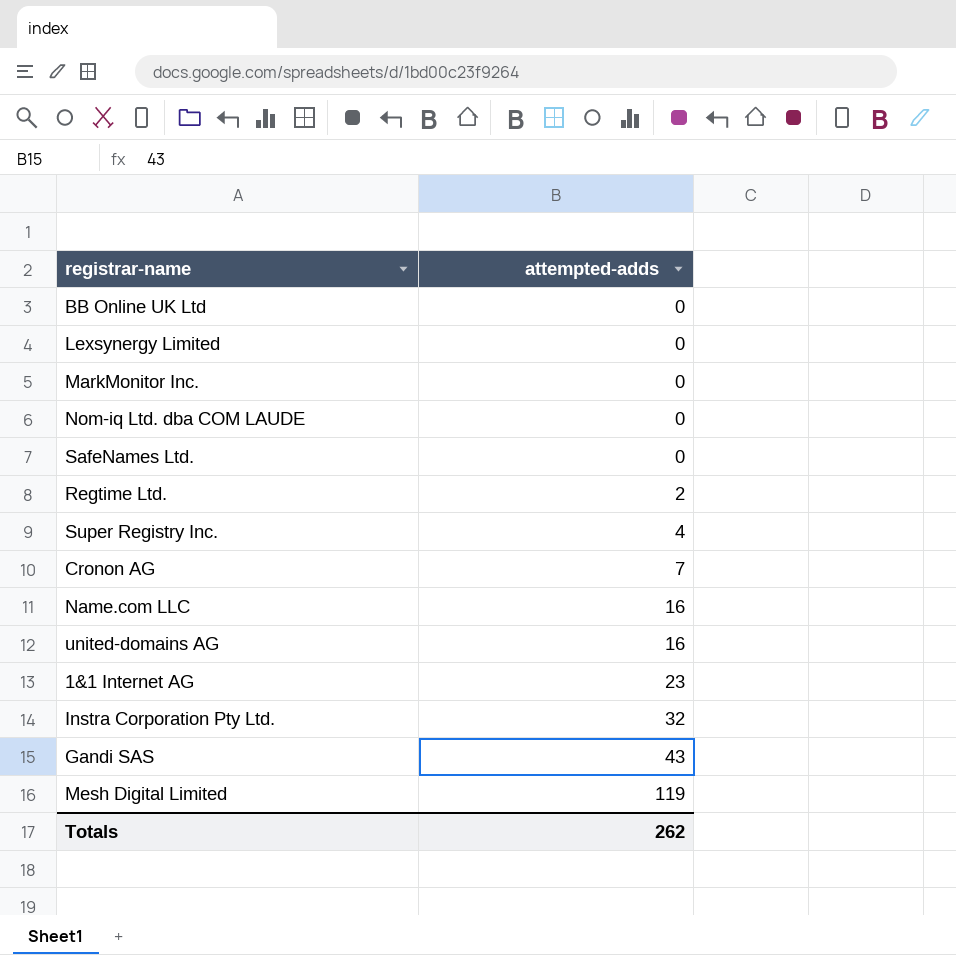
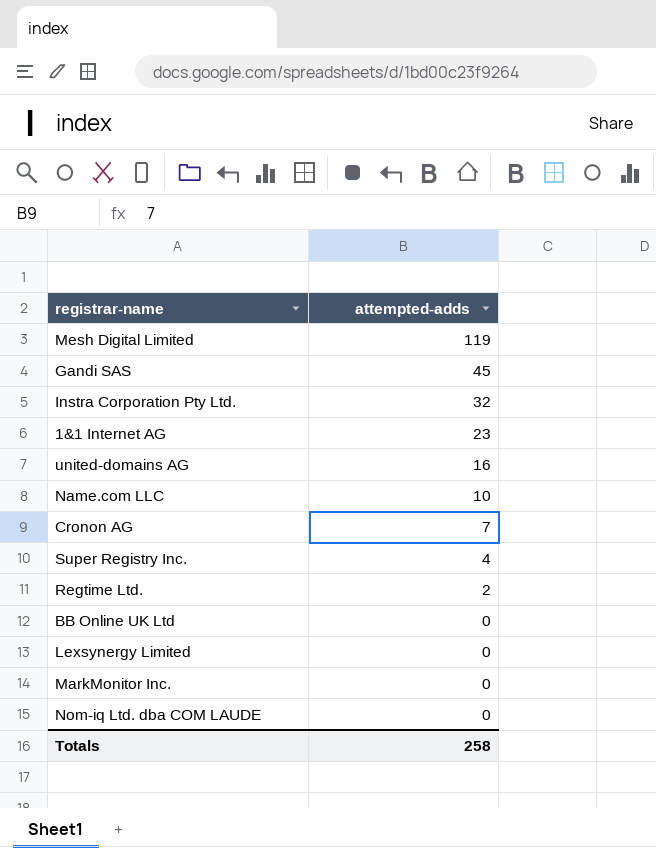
row order: attempted-adds ascending -> attempted-adds descending
row SafeNames Ltd.: 0 -> none
Gandi SAS | attempted-adds: 43 -> 45
Name.com LLC | attempted-adds: 16 -> 10
Totals | attempted-adds: 262 -> 258

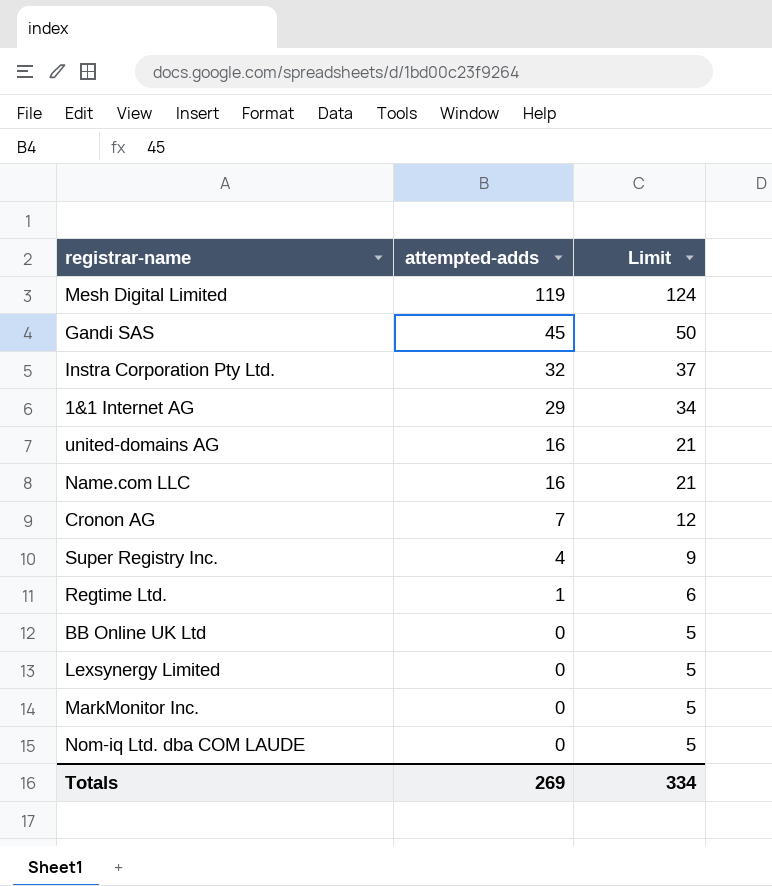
column Limit | formula: none -> [attempted-adds] + 5
1&1 Internet AG | attempted-adds: 23 -> 29
Name.com LLC | attempted-adds: 10 -> 16
Regtime Ltd. | attempted-adds: 2 -> 1
Totals | attempted-adds: 258 -> 269

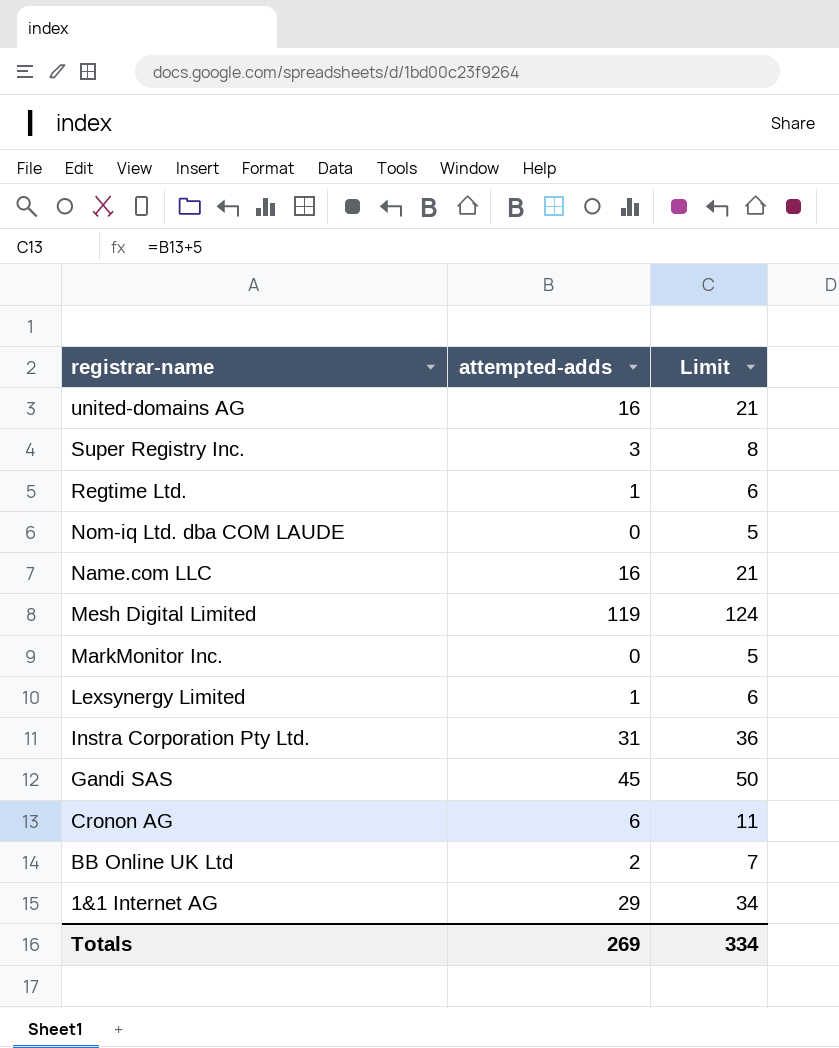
row order: attempted-adds descending -> registrar-name descending
Super Registry Inc. | attempted-adds: 4 -> 3
Super Registry Inc. | Limit: 9 -> 8
Lexsynergy Limited | attempted-adds: 0 -> 1
Lexsynergy Limited | Limit: 5 -> 6
Instra Corporation Pty Ltd. | attempted-adds: 32 -> 31
Instra Corporation Pty Ltd. | Limit: 37 -> 36
Cronon AG | attempted-adds: 7 -> 6
Cronon AG | Limit: 12 -> 11
BB Online UK Ltd | attempted-adds: 0 -> 2
BB Online UK Ltd | Limit: 5 -> 7

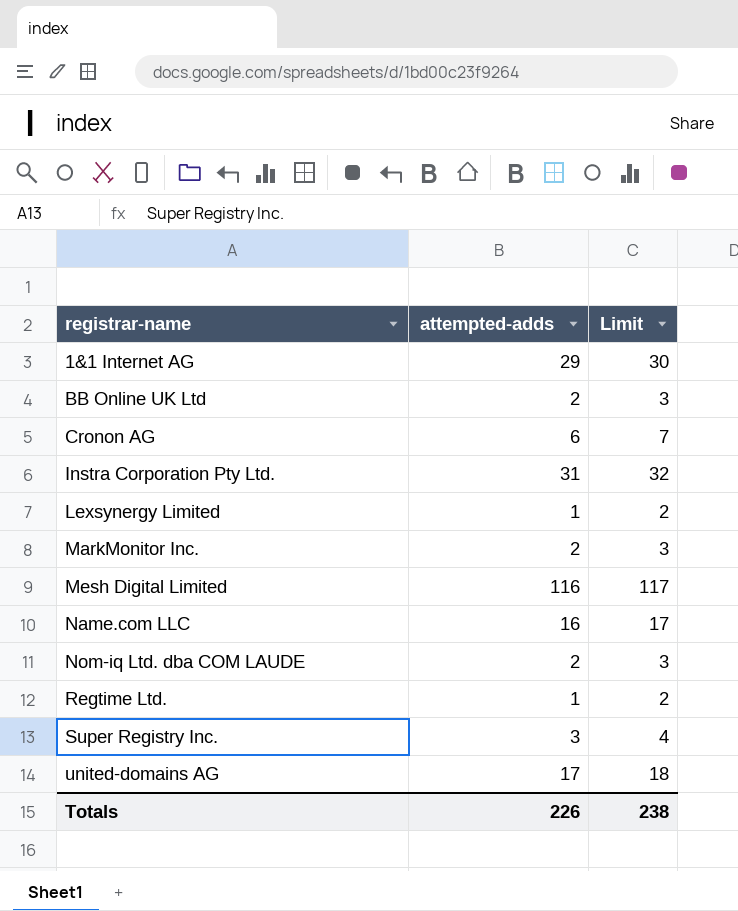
row order: registrar-name descending -> registrar-name ascending
column Limit | formula: [attempted-adds] + 5 -> [attempted-adds] + 1
row Gandi SAS: 45 | 50 -> none
MarkMonitor Inc. | attempted-adds: 0 -> 2
Mesh Digital Limited | attempted-adds: 119 -> 116
Nom-iq Ltd. dba COM LAUDE | attempted-adds: 0 -> 2
united-domains AG | attempted-adds: 16 -> 17
Totals | attempted-adds: 269 -> 226
Totals | Limit: 334 -> 238

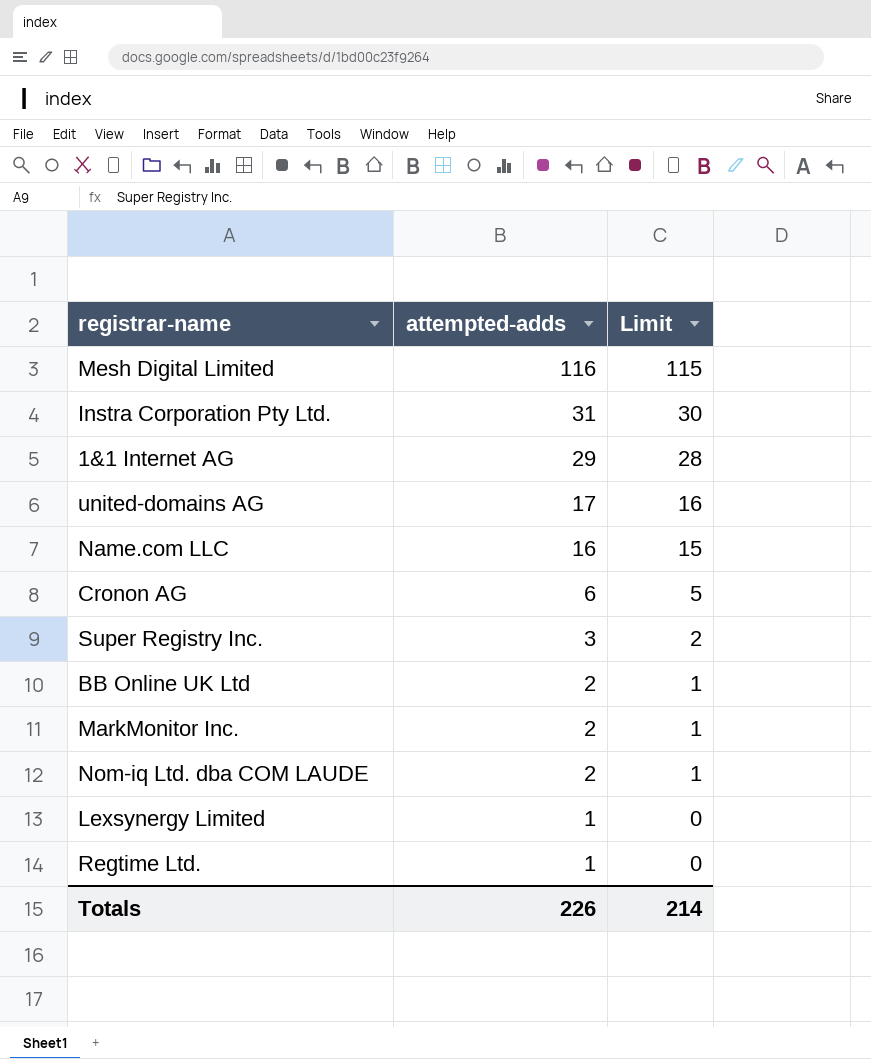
row order: registrar-name ascending -> attempted-adds descending
column Limit | formula: [attempted-adds] + 1 -> [attempted-adds] - 1
Totals | Limit: 238 -> 214

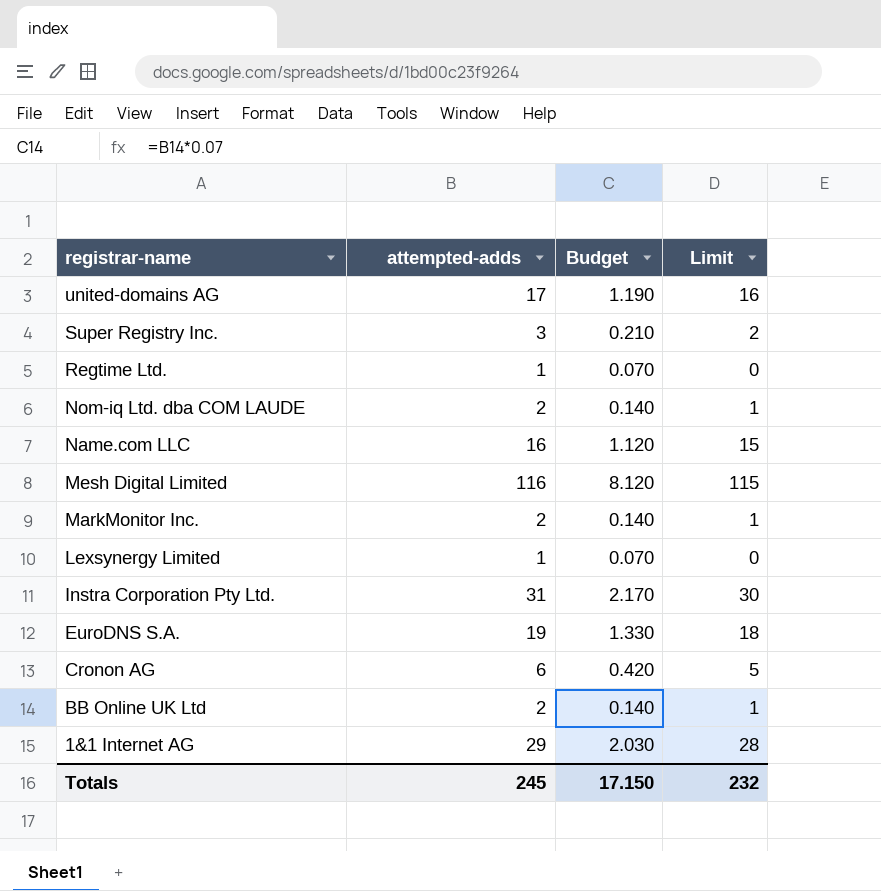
row order: attempted-adds descending -> registrar-name descending
column Budget | formula: none -> [attempted-adds] * 0.07
row EuroDNS S.A.: none -> 19 | 1.330 | 18
Totals | attempted-adds: 226 -> 245
Totals | Limit: 214 -> 232

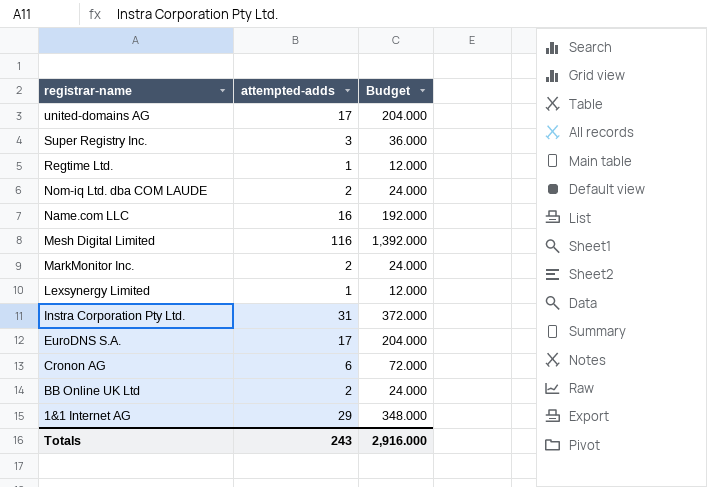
column Limit | formula: [attempted-adds] - 1 -> none
column Budget | formula: [attempted-adds] * 0.07 -> [attempted-adds] * 12
EuroDNS S.A. | attempted-adds: 19 -> 17
Totals | attempted-adds: 245 -> 243
Totals | Budget: 17.150 -> 2,916.000

